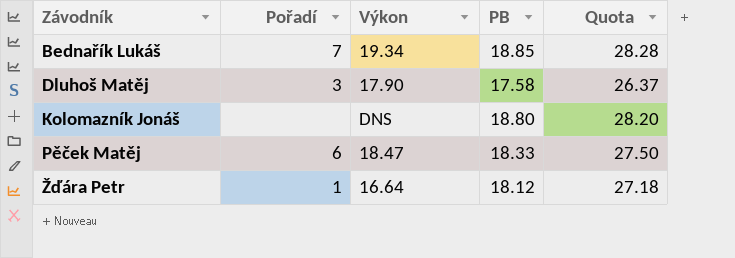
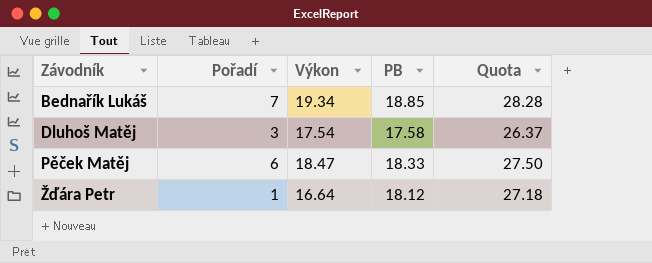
row Kolomazník Jonáš: none | DNS | 18.80 | 28.20 -> none
Dluhoš Matěj | Výkon: 17.90 -> 17.54

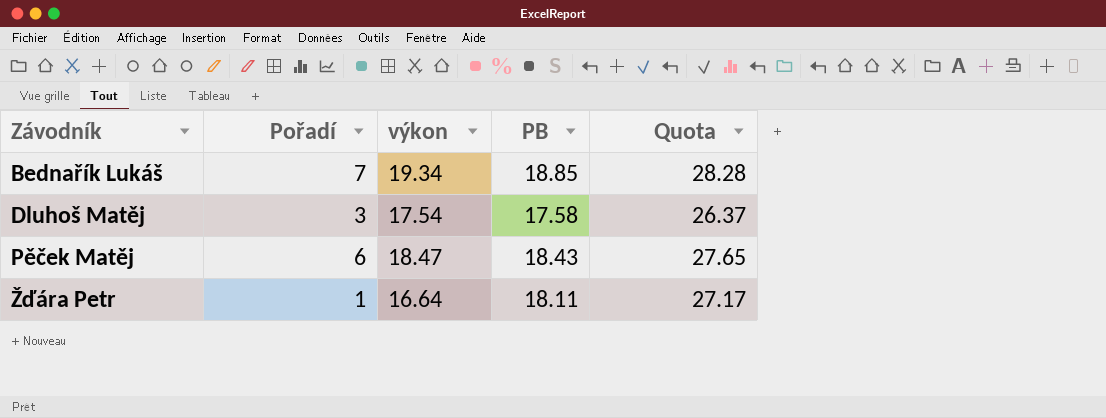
column name: Výkon -> výkon
Pěček Matěj | PB: 18.33 -> 18.43
Pěček Matěj | Quota: 27.50 -> 27.65
Žďára Petr | PB: 18.12 -> 18.11
Žďára Petr | Quota: 27.18 -> 27.17

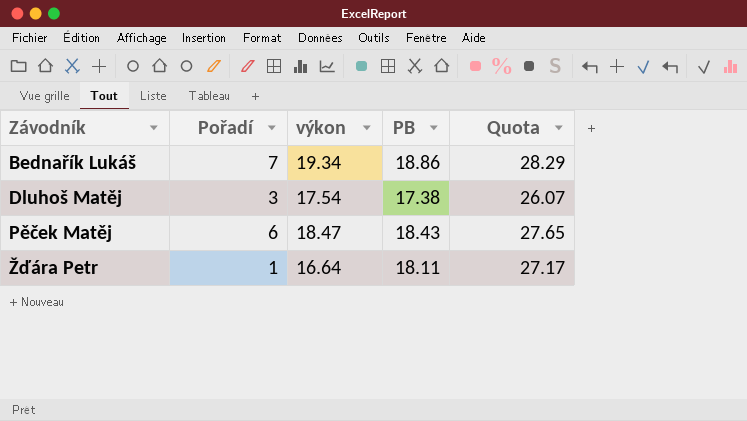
Bednařík Lukáš | PB: 18.85 -> 18.86
Bednařík Lukáš | Quota: 28.28 -> 28.29
Dluhoš Matěj | PB: 17.58 -> 17.38
Dluhoš Matěj | Quota: 26.37 -> 26.07

